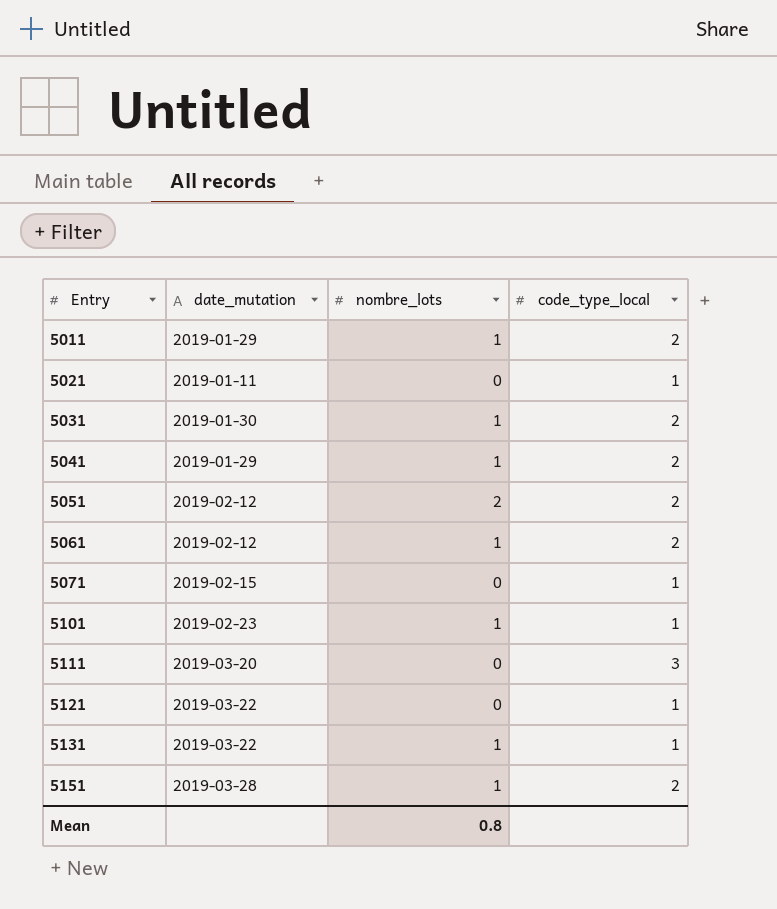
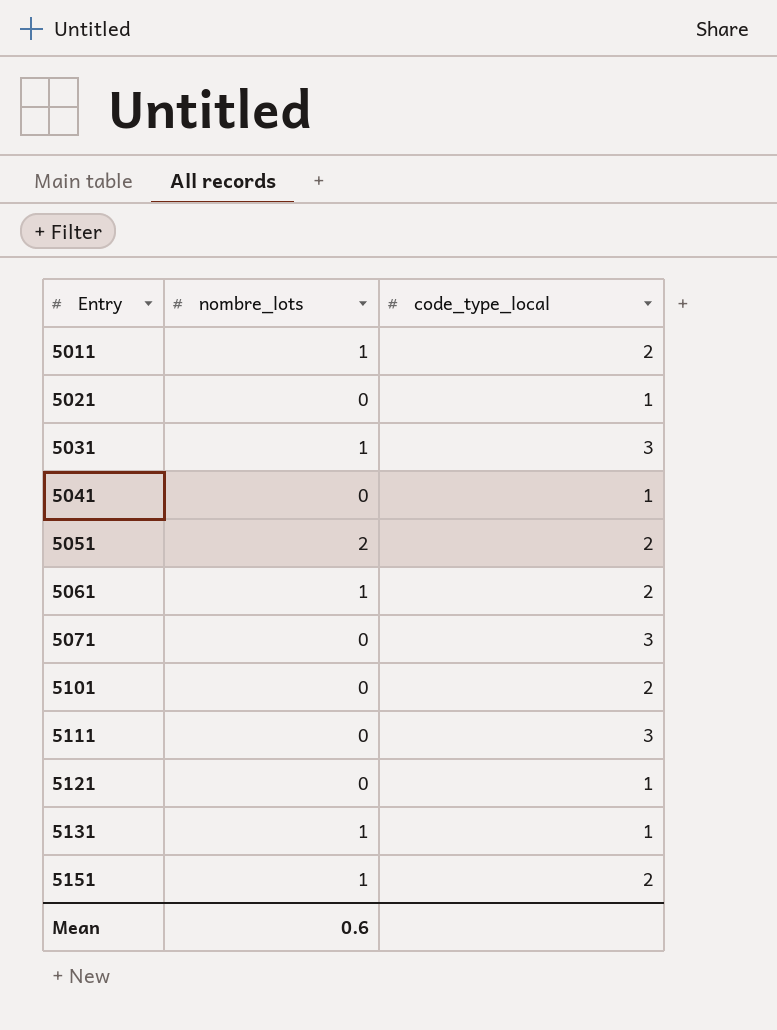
column date_mutation | position: 2 -> none
5031 | code_type_local: 2 -> 3
5041 | nombre_lots: 1 -> 0
5041 | code_type_local: 2 -> 1
5071 | code_type_local: 1 -> 3
5101 | nombre_lots: 1 -> 0
5101 | code_type_local: 1 -> 2
Mean | nombre_lots: 0.8 -> 0.6

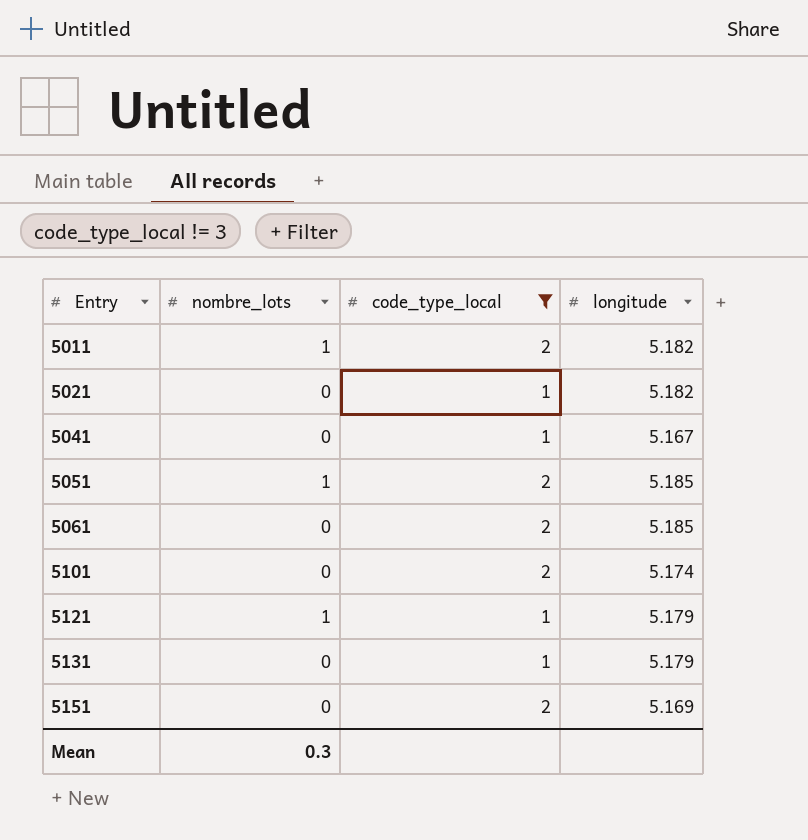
filter: none -> code_type_local != 3
column longitude | position: none -> 4
5051 | nombre_lots: 2 -> 1
5061 | nombre_lots: 1 -> 0
5121 | nombre_lots: 0 -> 1
5131 | nombre_lots: 1 -> 0
5151 | nombre_lots: 1 -> 0
Mean | nombre_lots: 0.6 -> 0.3

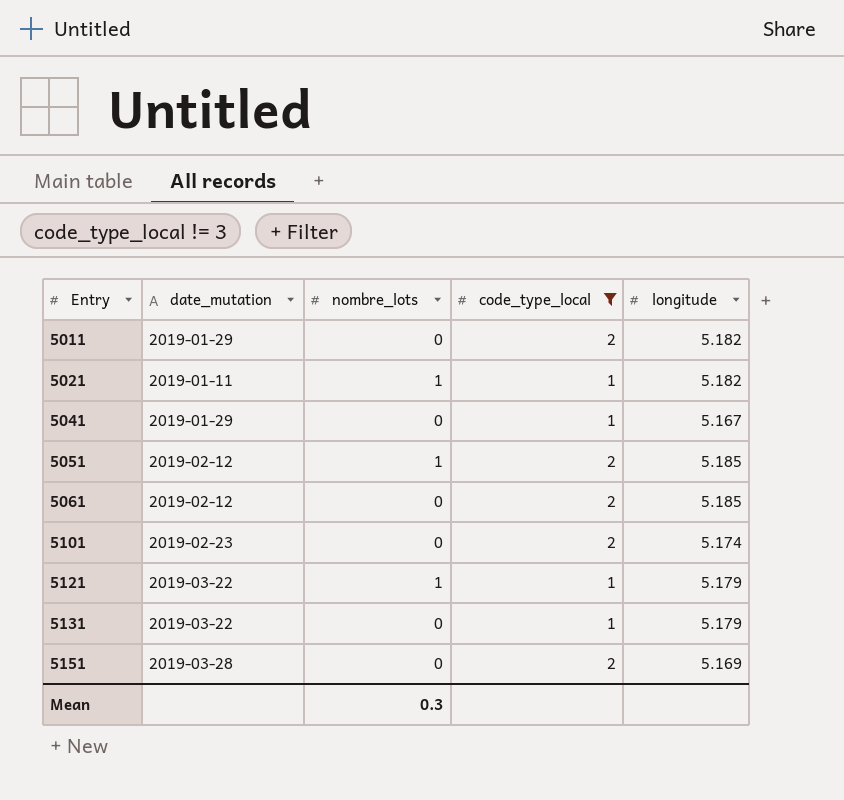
column date_mutation | position: none -> 2
5011 | nombre_lots: 1 -> 0
5021 | nombre_lots: 0 -> 1

